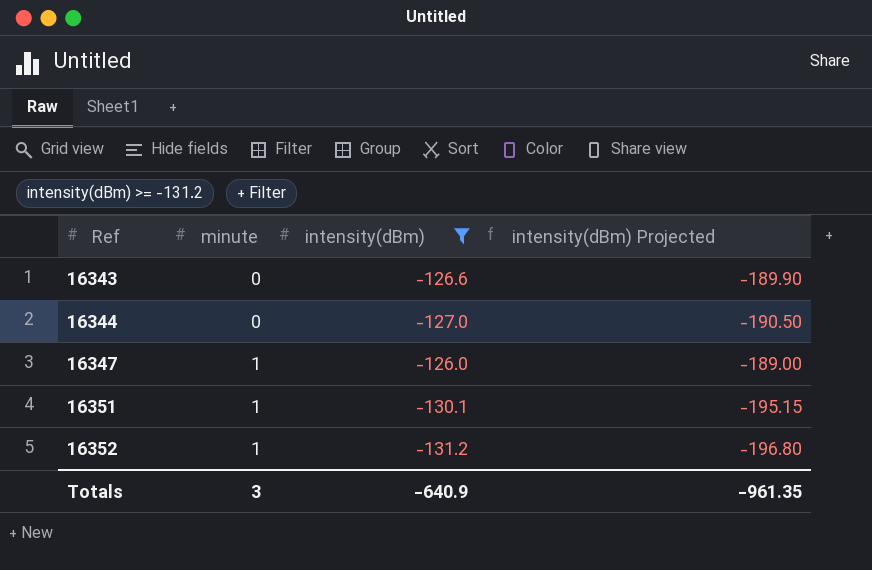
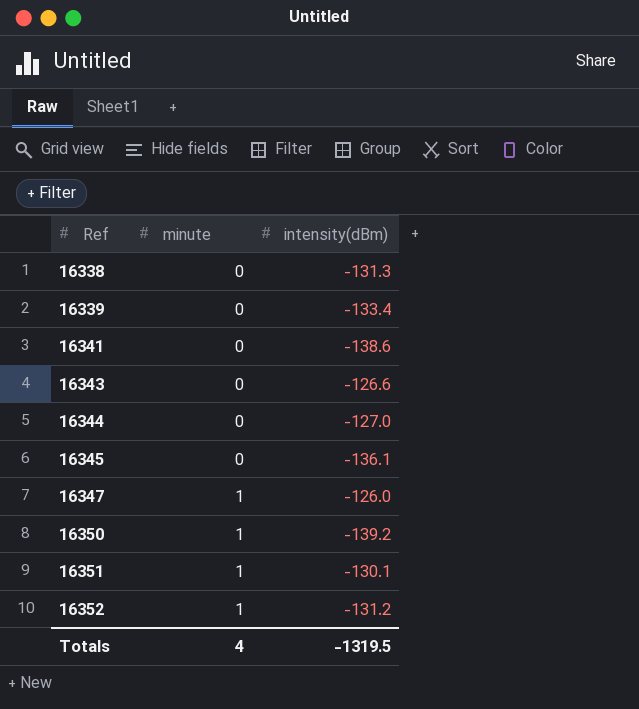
filter: intensity(dBm) >= -131.2 -> none
column intensity(dBm) Projected | formula: [intensity(dBm)] * 1.5 -> none
Totals | minute: 3 -> 4
Totals | intensity(dBm): -640.9 -> -1319.5

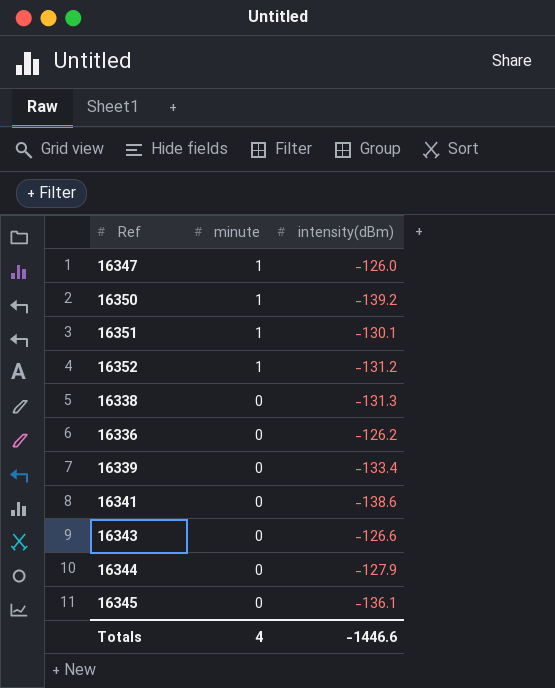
row order: Ref ascending -> minute descending
row 16336: none -> 0 | -126.2
16344 | intensity(dBm): -127.0 -> -127.9
Totals | intensity(dBm): -1319.5 -> -1446.6

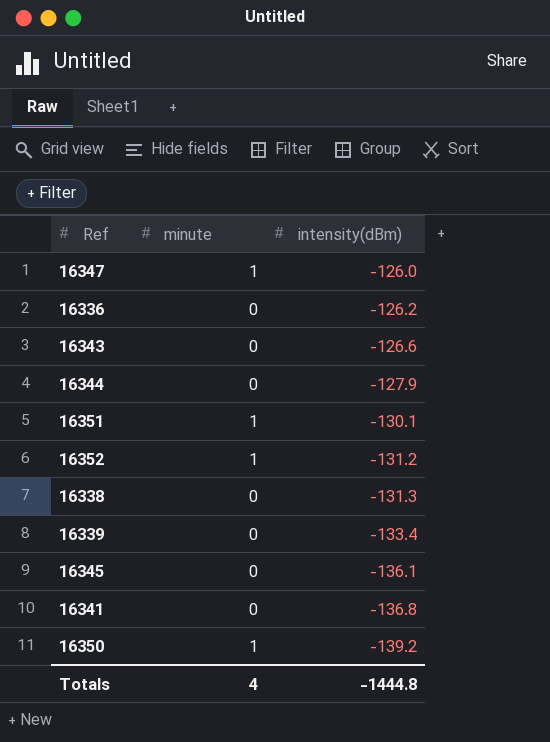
row order: minute descending -> intensity(dBm) descending
16341 | intensity(dBm): -138.6 -> -136.8
Totals | intensity(dBm): -1446.6 -> -1444.8

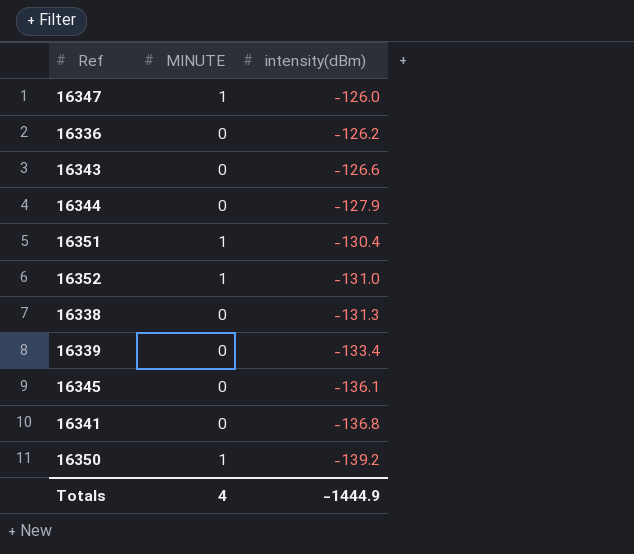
column name: minute -> MINUTE
16351 | intensity(dBm): -130.1 -> -130.4
16352 | intensity(dBm): -131.2 -> -131.0
Totals | intensity(dBm): -1444.8 -> -1444.9

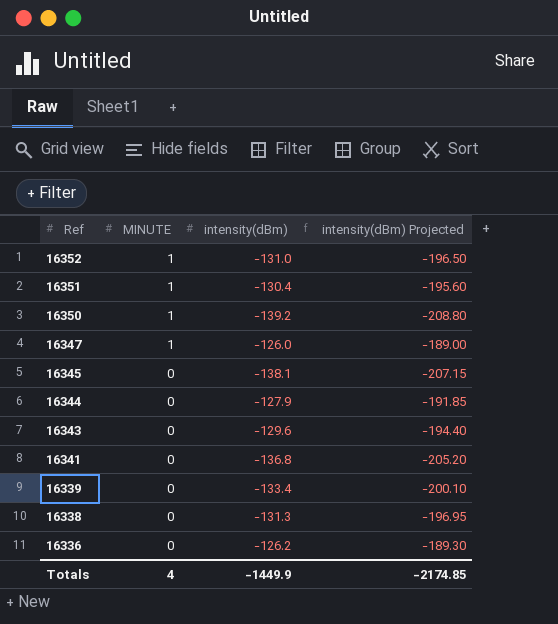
row order: intensity(dBm) descending -> Ref descending
column intensity(dBm) Projected | formula: none -> [intensity(dBm)] * 1.5
16345 | intensity(dBm): -136.1 -> -138.1
16343 | intensity(dBm): -126.6 -> -129.6
Totals | intensity(dBm): -1444.9 -> -1449.9

